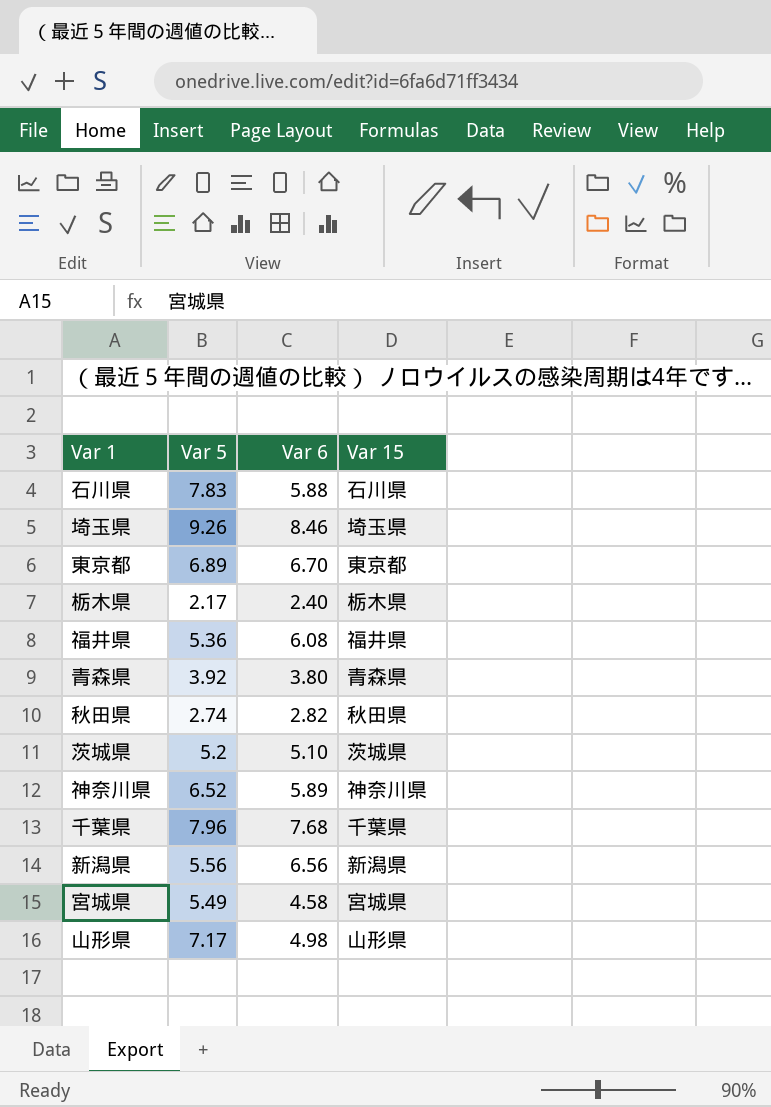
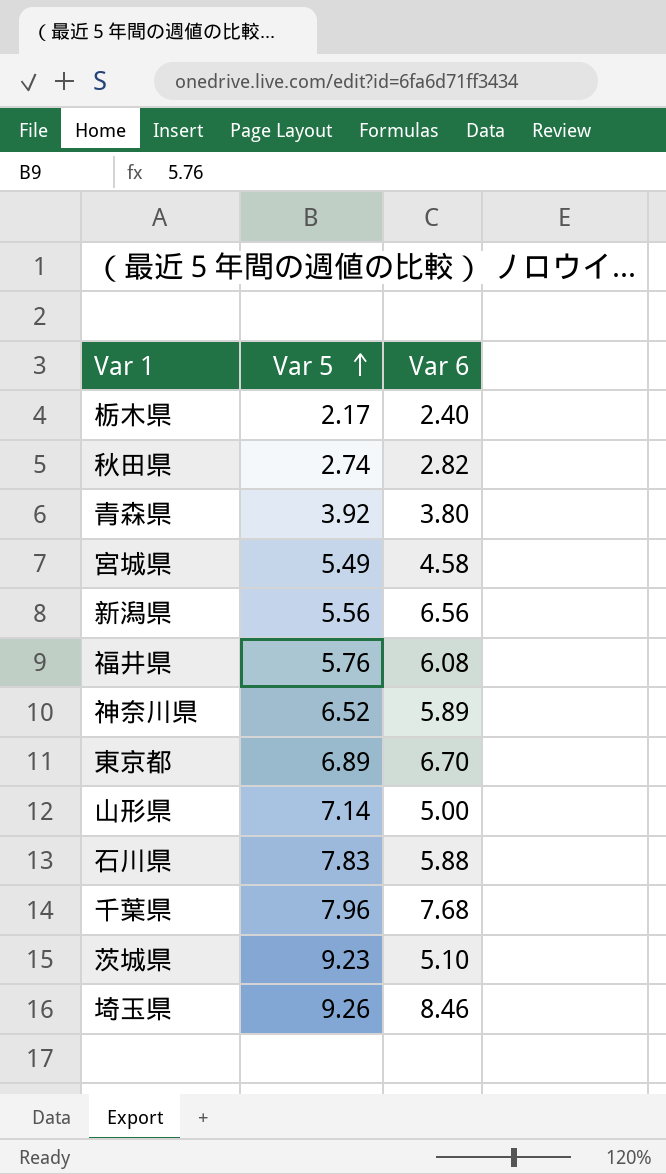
row order: none -> Var 5 ascending
column Var 15 | position: 4 -> none
福井県 | Var 5: 5.36 -> 5.76
山形県 | Var 5: 7.17 -> 7.14
山形県 | Var 6: 4.98 -> 5.00
茨城県 | Var 5: 5.2 -> 9.23

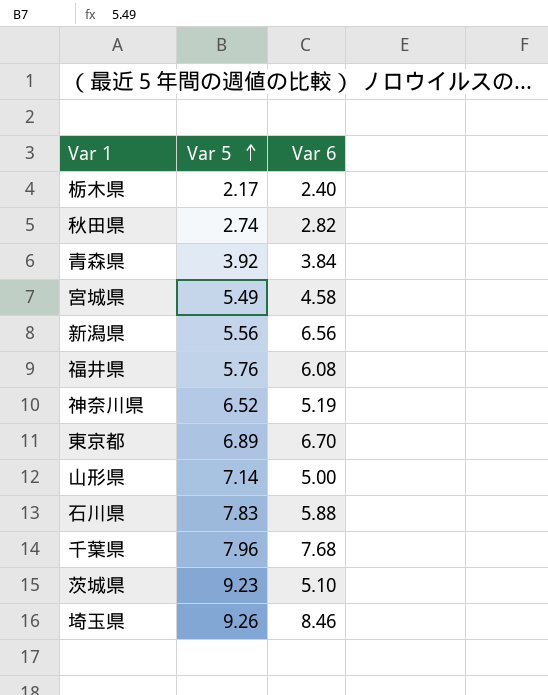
青森県 | Var 6: 3.80 -> 3.84
神奈川県 | Var 6: 5.89 -> 5.19

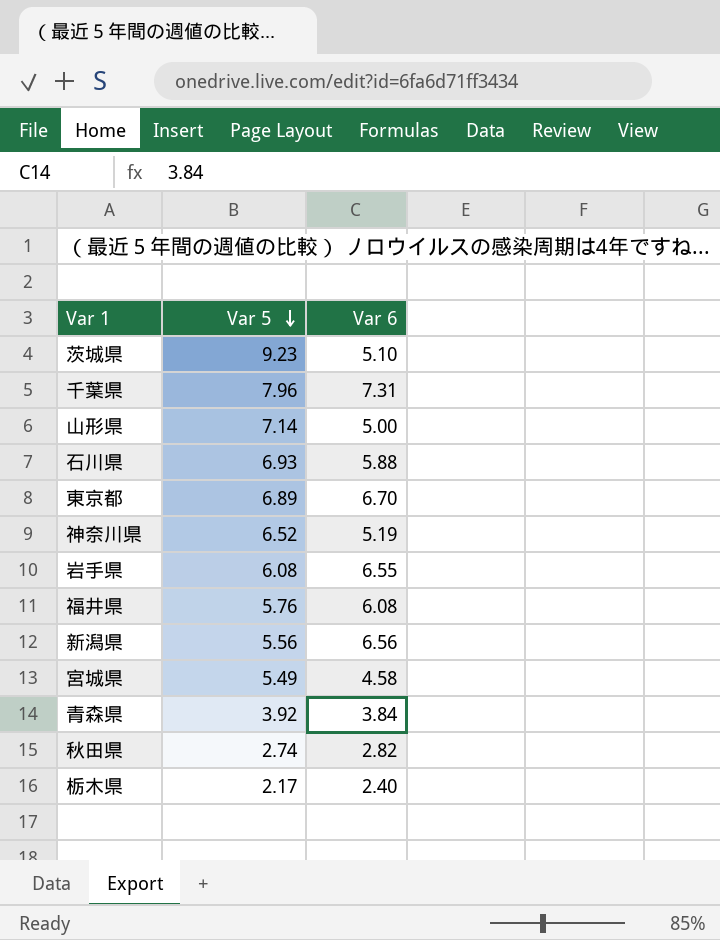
row order: Var 5 ascending -> Var 5 descending
row 埼玉県: 9.26 | 8.46 -> none
千葉県 | Var 6: 7.68 -> 7.31
石川県 | Var 5: 7.83 -> 6.93
row 岩手県: none -> 6.08 | 6.55

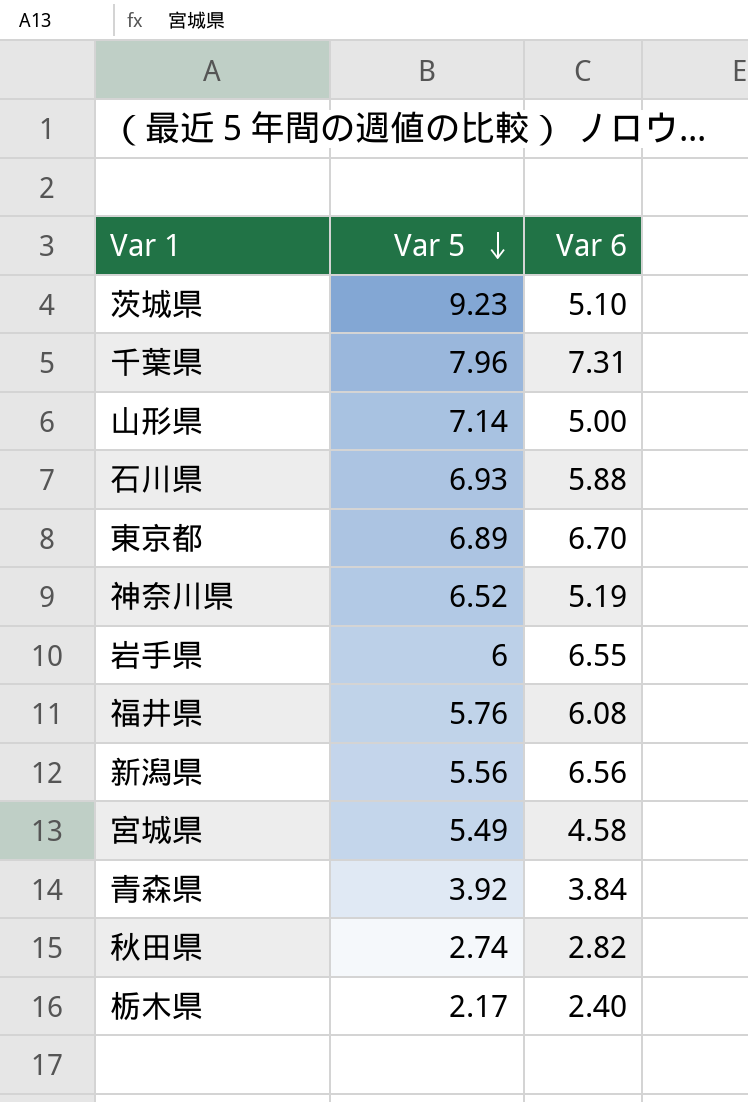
岩手県 | Var 5: 6.08 -> 6

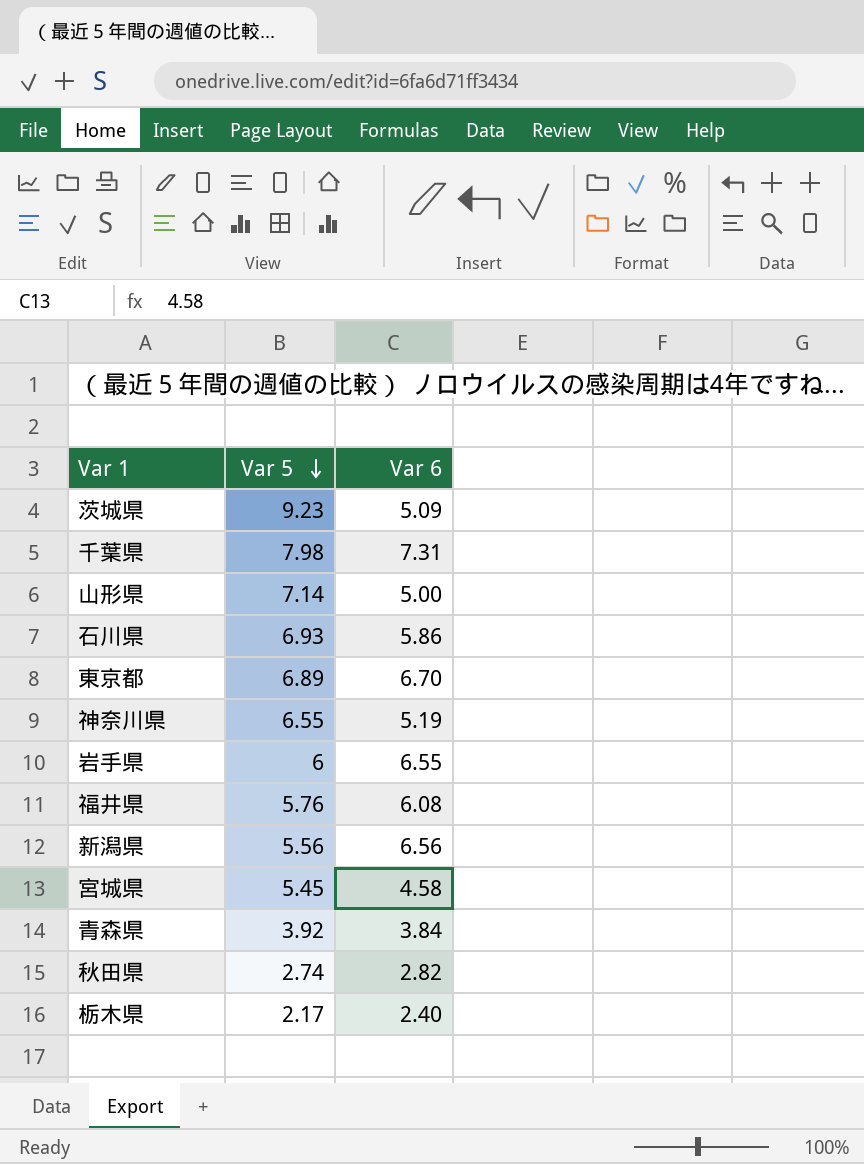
茨城県 | Var 6: 5.10 -> 5.09
千葉県 | Var 5: 7.96 -> 7.98
石川県 | Var 6: 5.88 -> 5.86
神奈川県 | Var 5: 6.52 -> 6.55
宮城県 | Var 5: 5.49 -> 5.45

